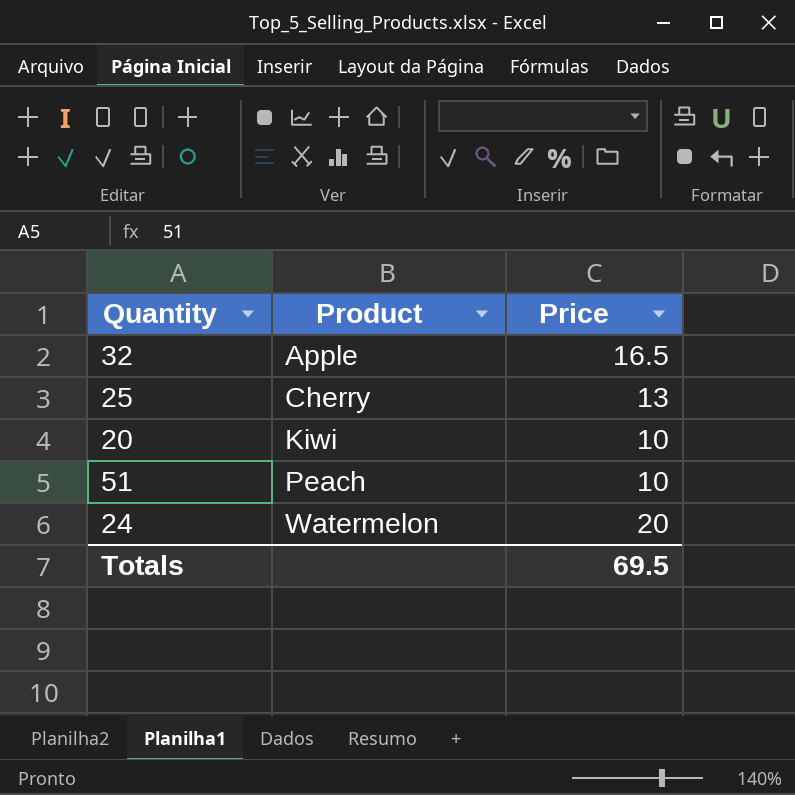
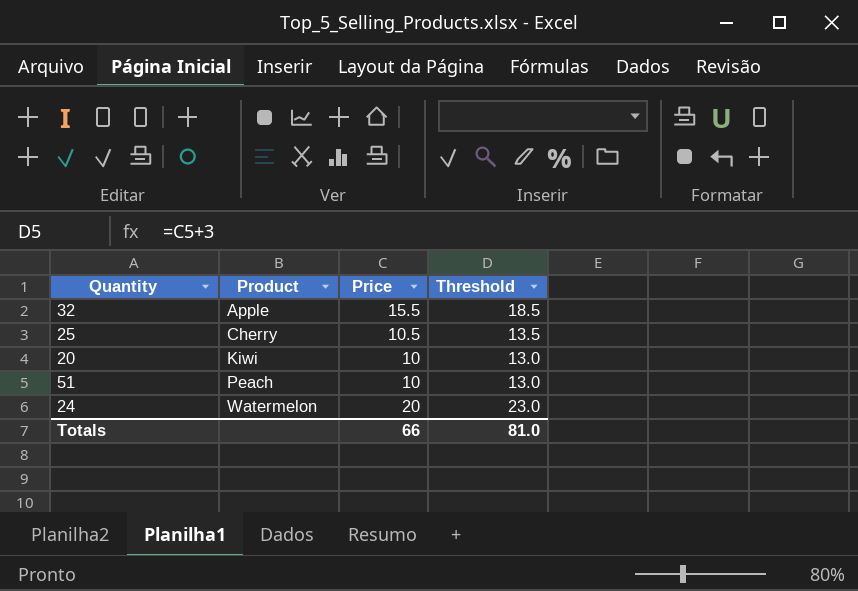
column Threshold | formula: none -> [Price] + 3
32 | Price: 16.5 -> 15.5
25 | Price: 13 -> 10.5
Totals | Price: 69.5 -> 66

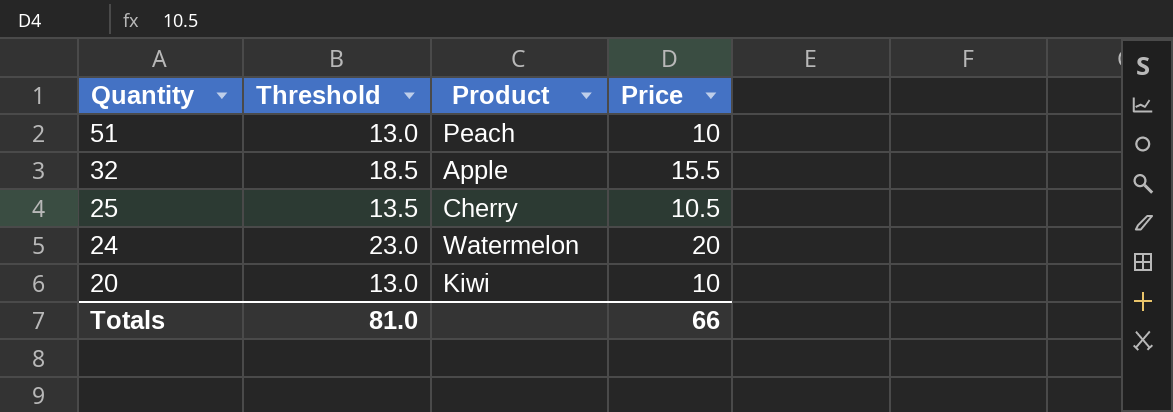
row order: Product ascending -> Quantity descending
column Threshold | position: 4 -> 2

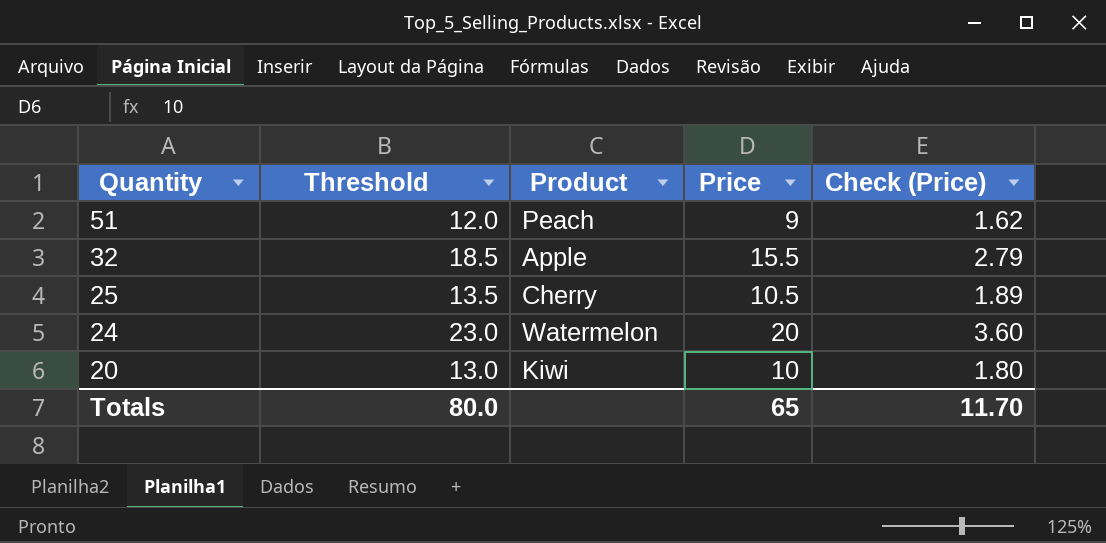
column Check (Price) | formula: none -> [Price] * 0.18
51 | Threshold: 13.0 -> 12.0
51 | Price: 10 -> 9
Totals | Threshold: 81.0 -> 80.0
Totals | Price: 66 -> 65

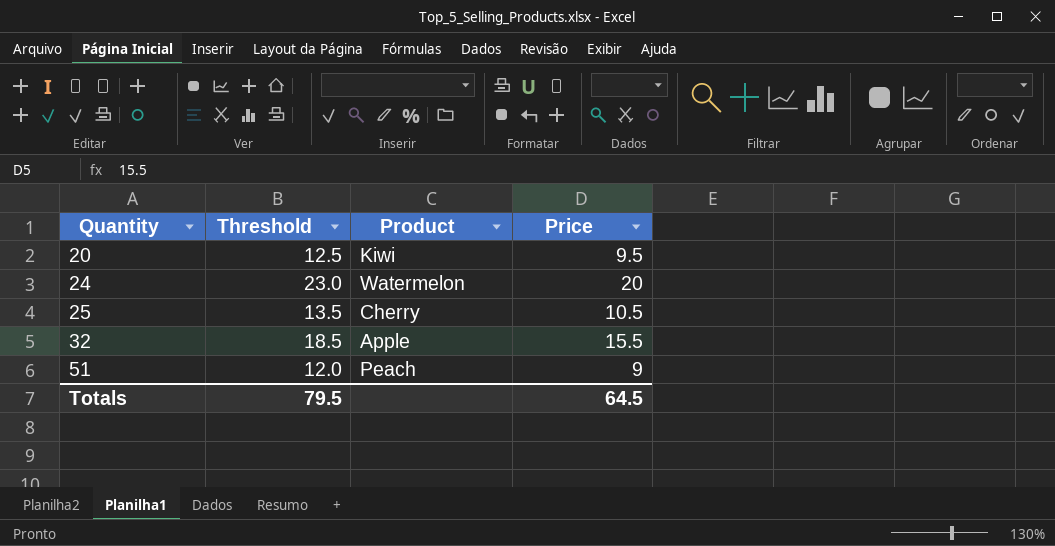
row order: Quantity descending -> Quantity ascending
column Check (Price) | formula: [Price] * 0.18 -> none
20 | Threshold: 13.0 -> 12.5
20 | Price: 10 -> 9.5
Totals | Threshold: 80.0 -> 79.5
Totals | Price: 65 -> 64.5

